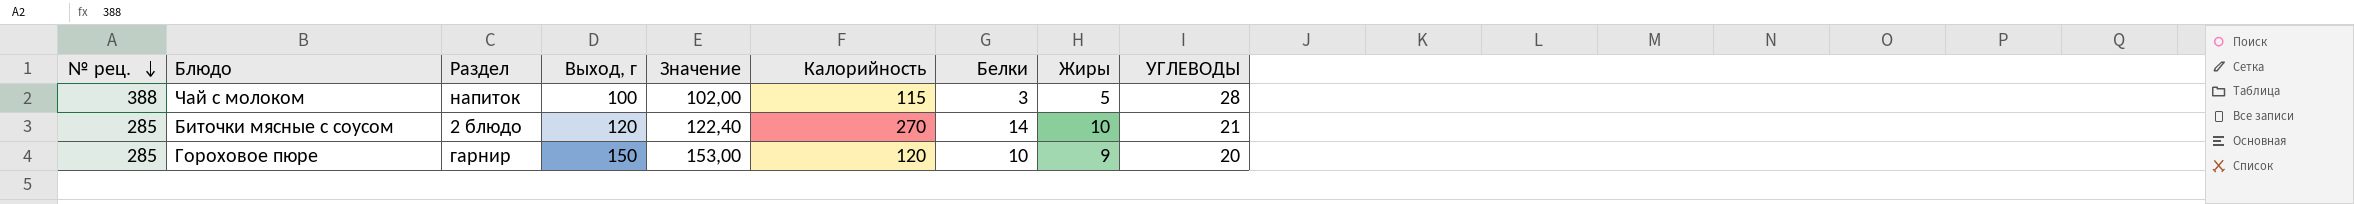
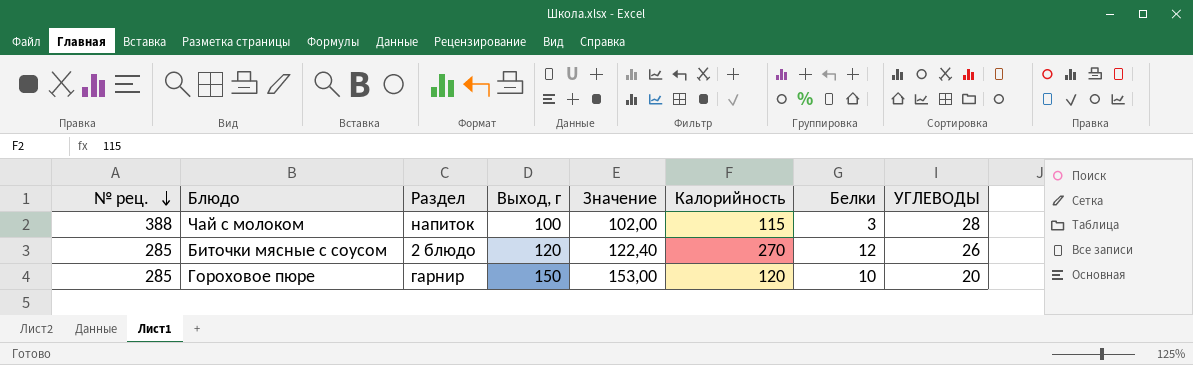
column Жиры | position: 8 -> none
Биточки мясные с соусом | Белки: 14 -> 12
Биточки мясные с соусом | УГЛЕВОДЫ: 21 -> 26

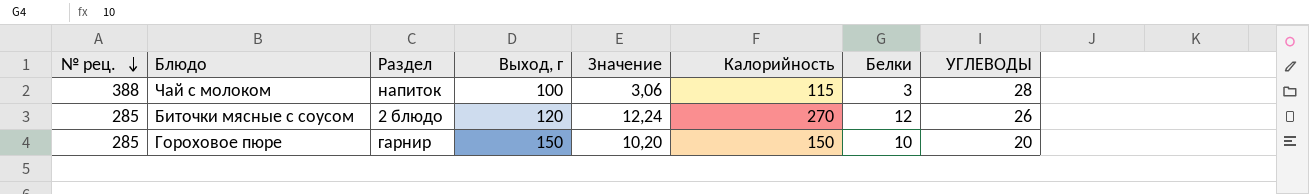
column Значение | formula: [Выход, г] * 1,02 -> [Белки] * 1,02
Гороховое пюре | Калорийность: 120 -> 150

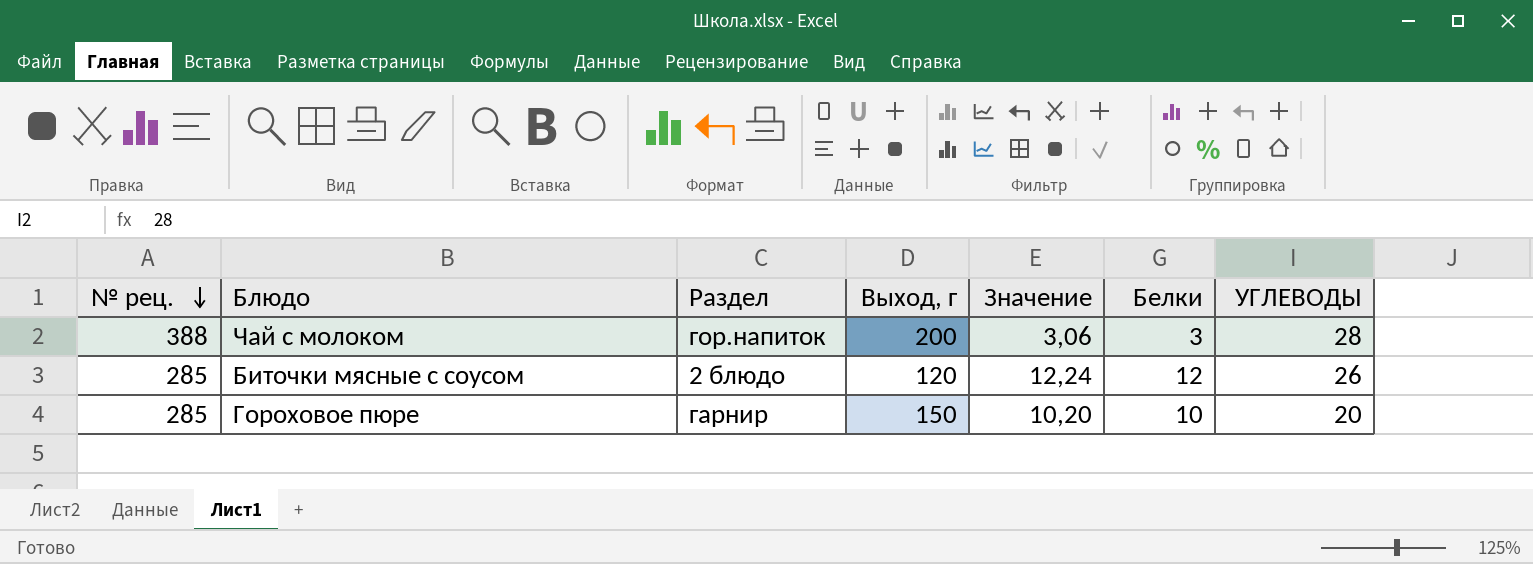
column Калорийность | position: 6 -> none
Чай с молоком | Раздел: напиток -> гор.напиток
Чай с молоком | Выход, г: 100 -> 200

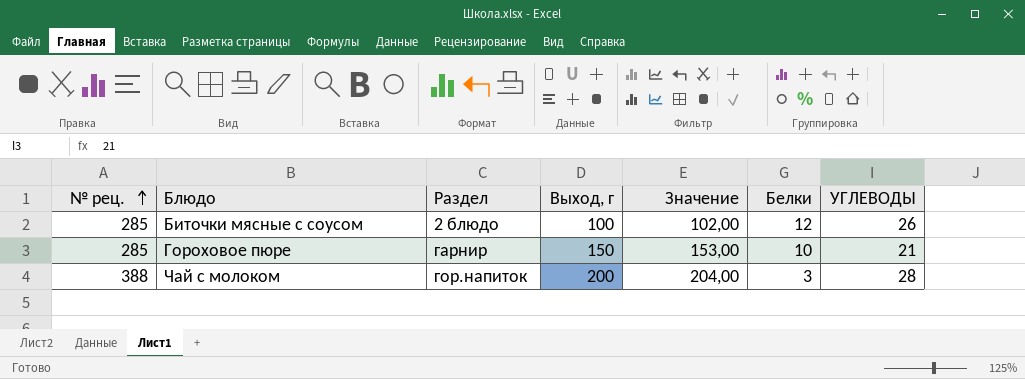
row order: № рец. descending -> № рец. ascending
column Значение | formula: [Белки] * 1,02 -> [Выход, г] * 1,02
Биточки мясные с соусом | Выход, г: 120 -> 100
Гороховое пюре | УГЛЕВОДЫ: 20 -> 21

